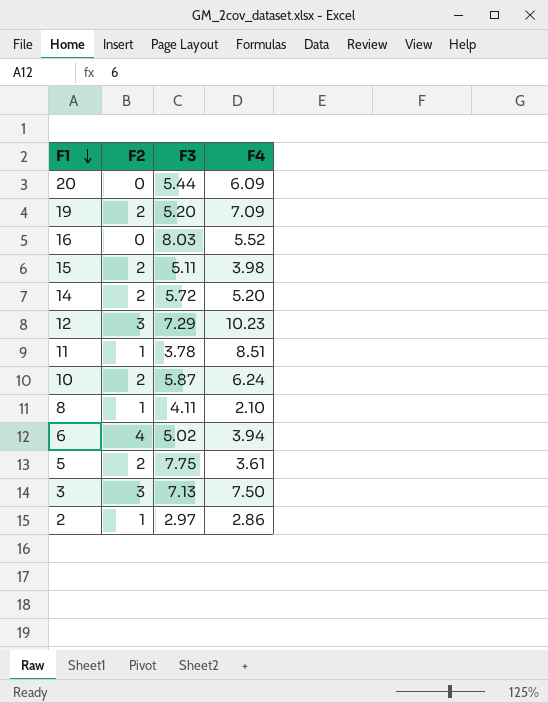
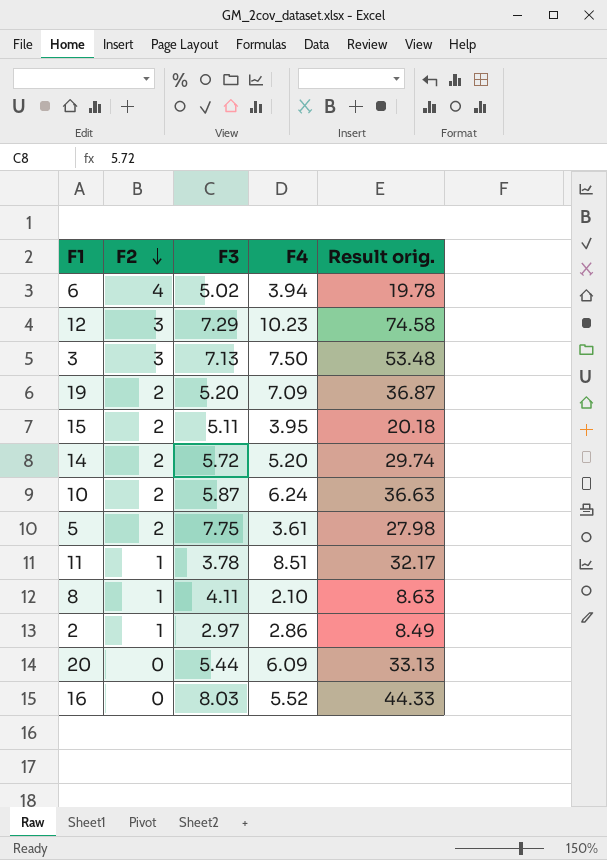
row order: F1 descending -> F2 descending
column Result orig. | formula: none -> [F3] * [F4]
15 | F4: 3.98 -> 3.95

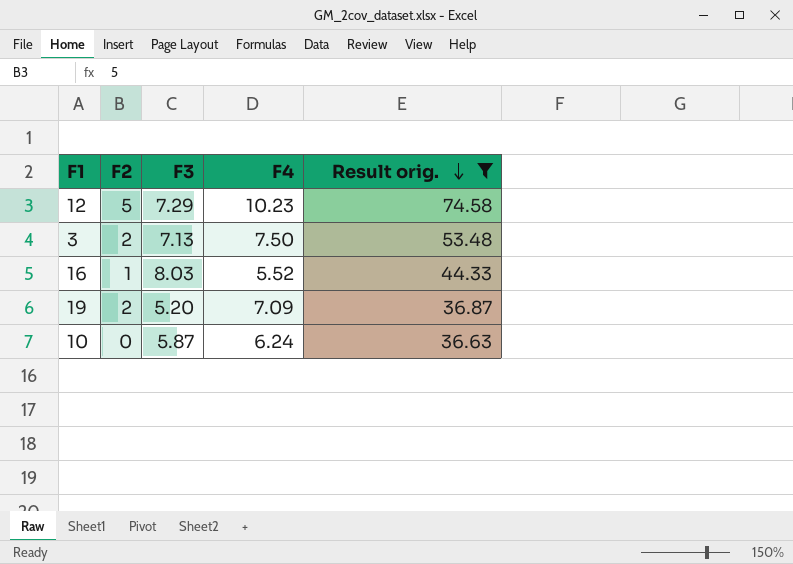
filter: none -> Result orig. >= 36.63
row order: F2 descending -> Result orig. descending
12 | F2: 3 -> 5
3 | F2: 3 -> 2
16 | F2: 0 -> 1
10 | F2: 2 -> 0

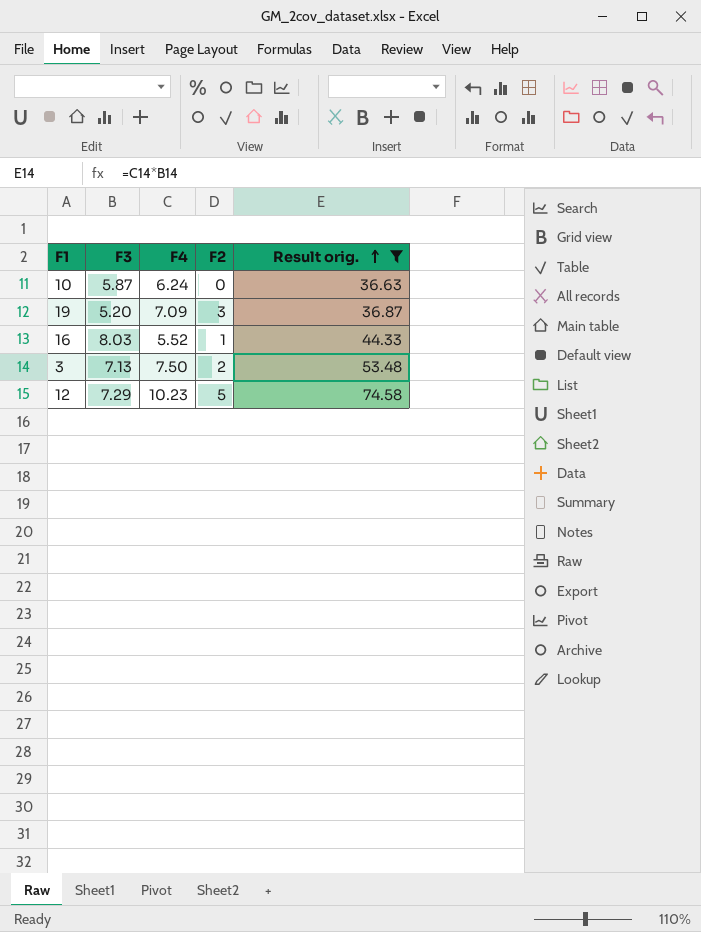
row order: Result orig. descending -> Result orig. ascending
column F2 | position: 2 -> 4
19 | F2: 2 -> 3

